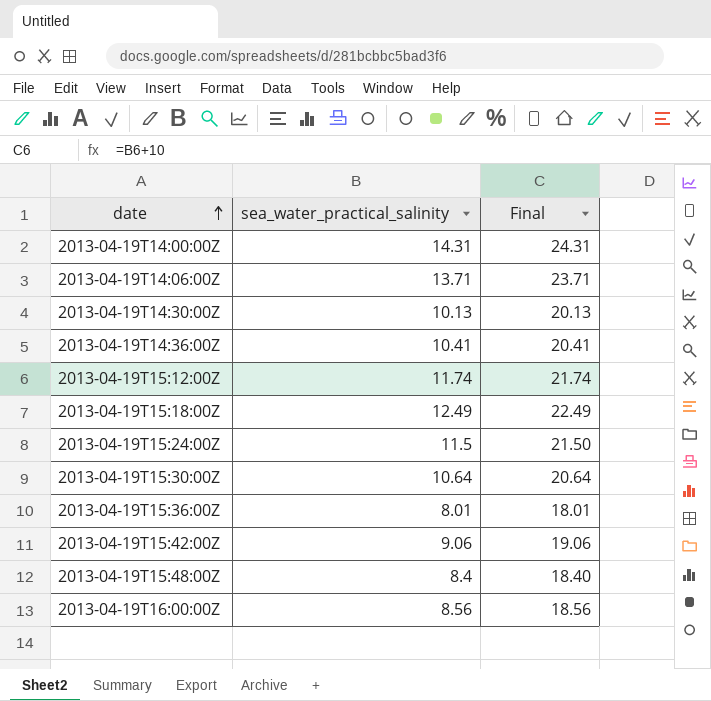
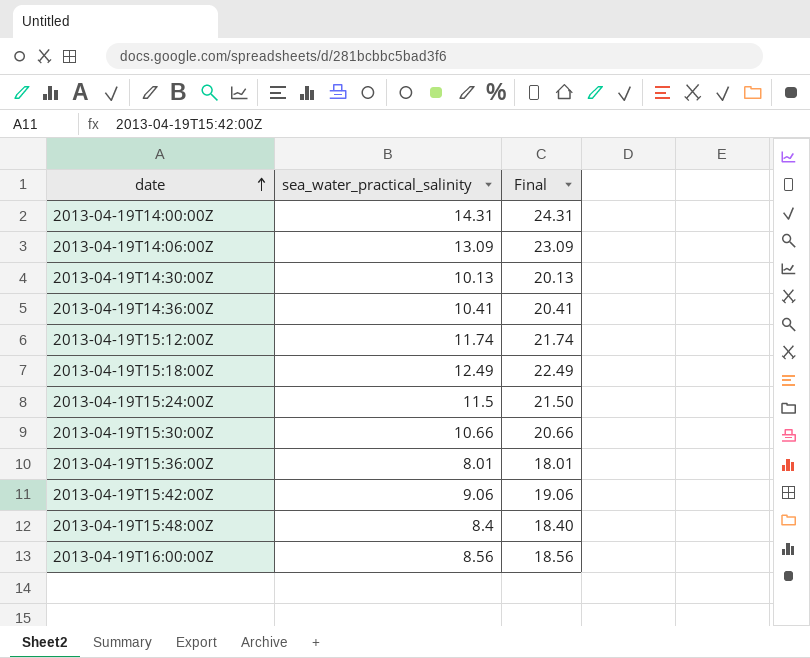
2013-04-19T14:06:00Z | sea_water_practical_salinity: 13.71 -> 13.09
2013-04-19T14:06:00Z | Final: 23.71 -> 23.09
2013-04-19T15:30:00Z | sea_water_practical_salinity: 10.64 -> 10.66
2013-04-19T15:30:00Z | Final: 20.64 -> 20.66

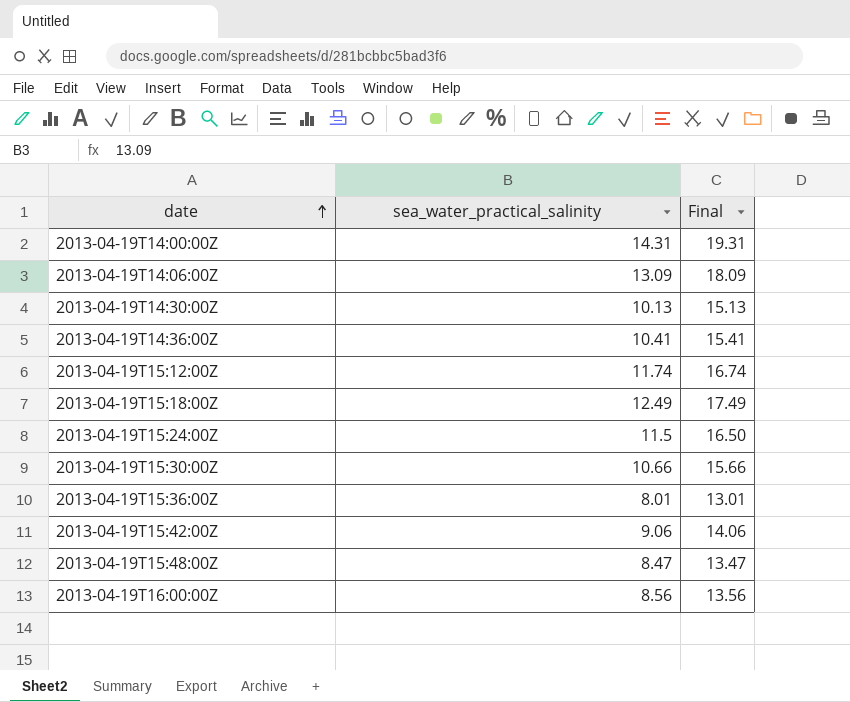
column Final | formula: [sea_water_practical_salinity] + 10 -> [sea_water_practical_salinity] + 5
2013-04-19T15:48:00Z | sea_water_practical_salinity: 8.4 -> 8.47

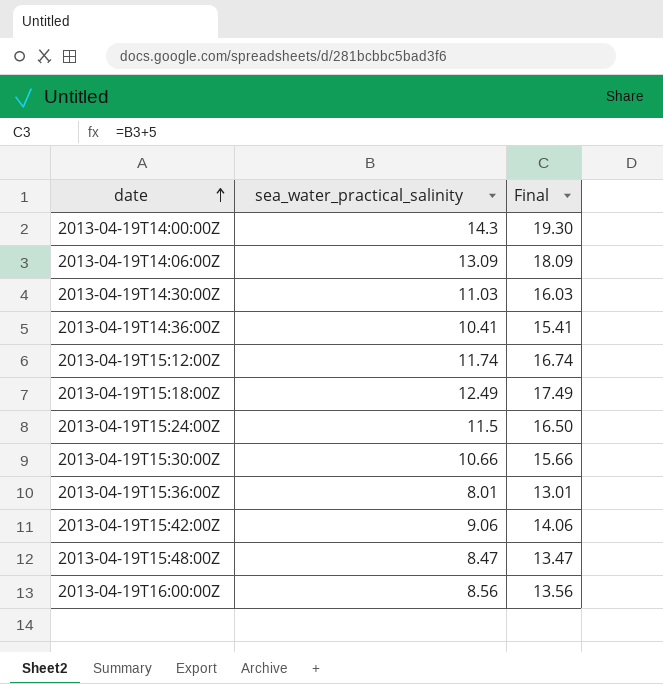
2013-04-19T14:00:00Z | sea_water_practical_salinity: 14.31 -> 14.3
2013-04-19T14:00:00Z | Final: 19.31 -> 19.30
2013-04-19T14:30:00Z | sea_water_practical_salinity: 10.13 -> 11.03
2013-04-19T14:30:00Z | Final: 15.13 -> 16.03

